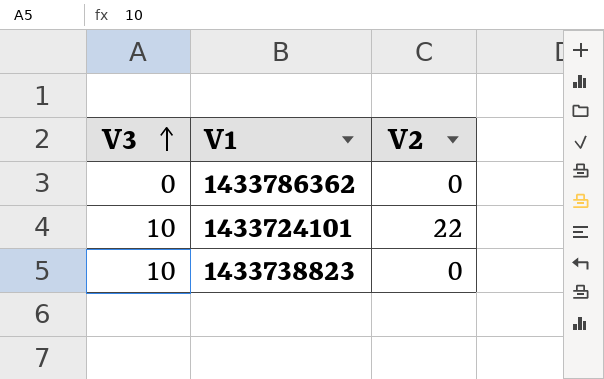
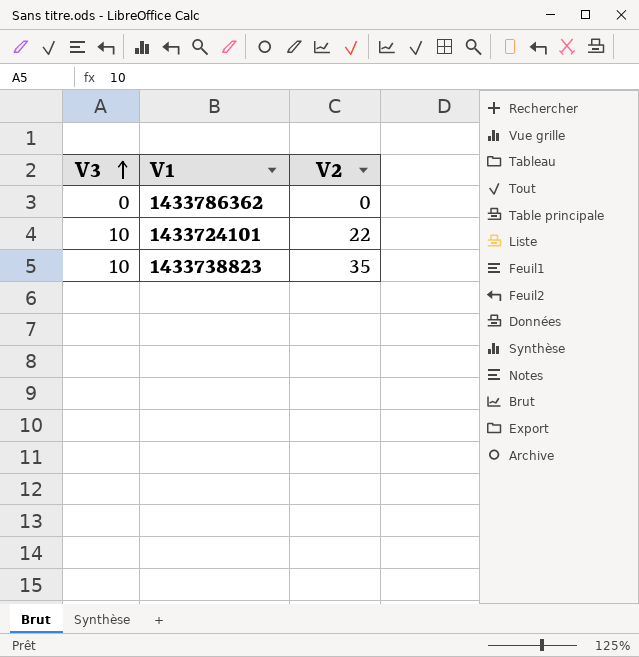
1433738823 | V2: 0 -> 35

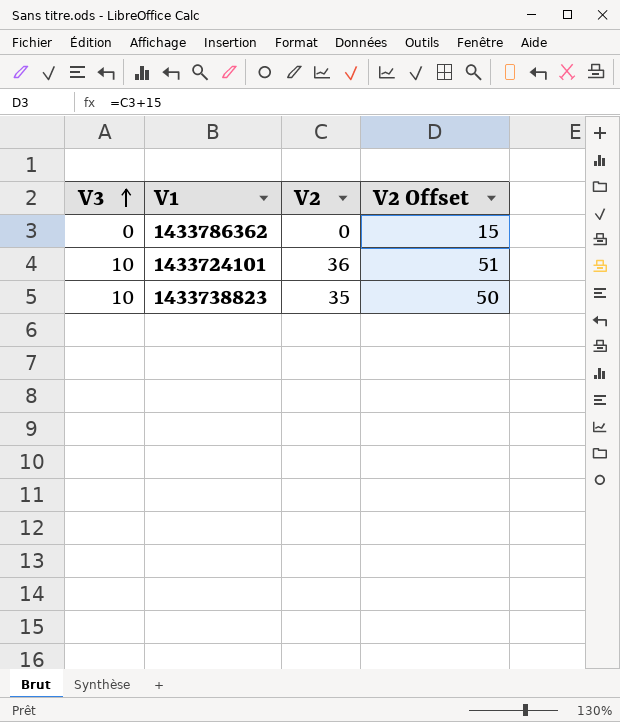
column V2 Offset | formula: none -> [V2] + 15
1433724101 | V2: 22 -> 36

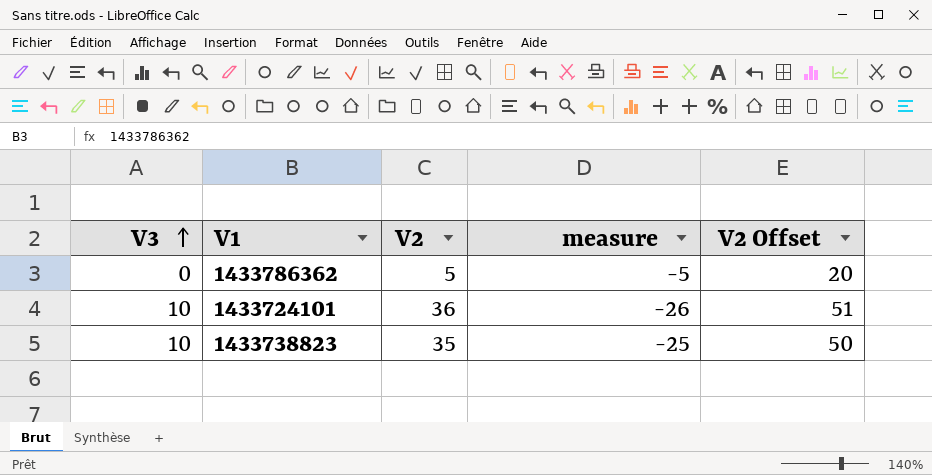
column measure | formula: none -> [V3] - [V2]
1433786362 | V2: 0 -> 5
1433786362 | V2 Offset: 15 -> 20

